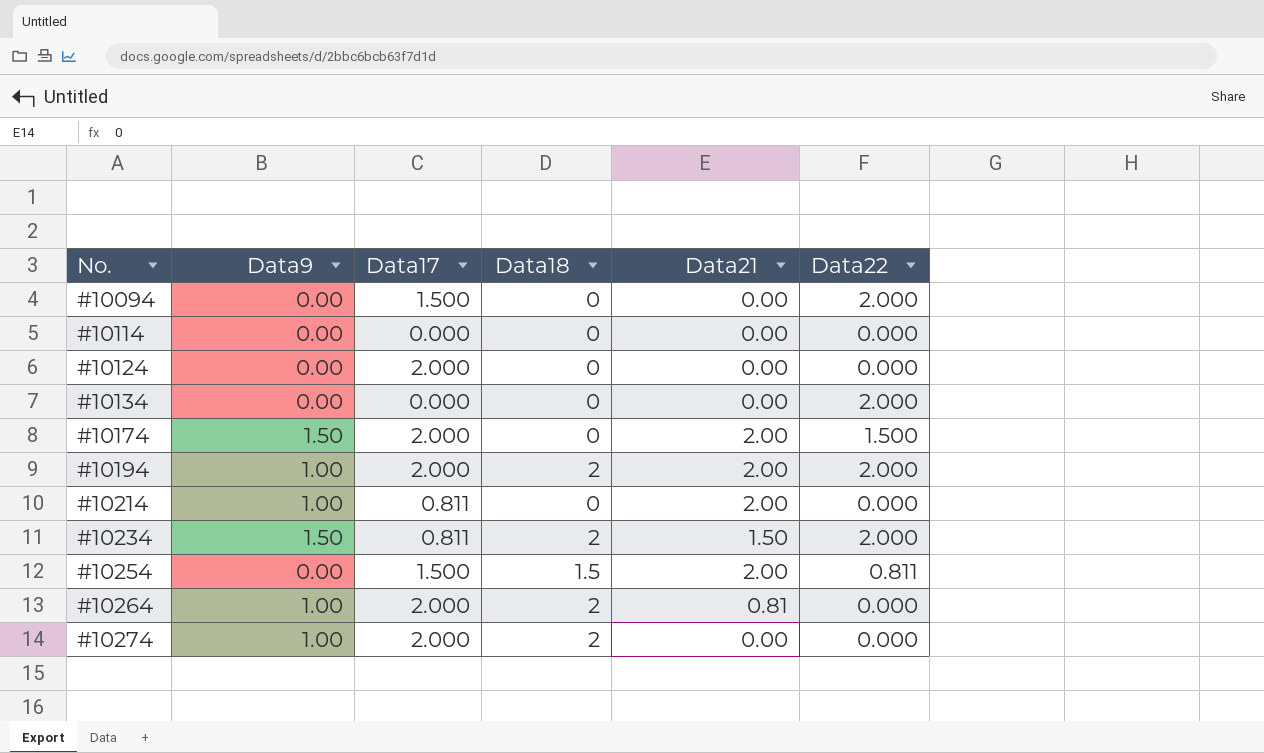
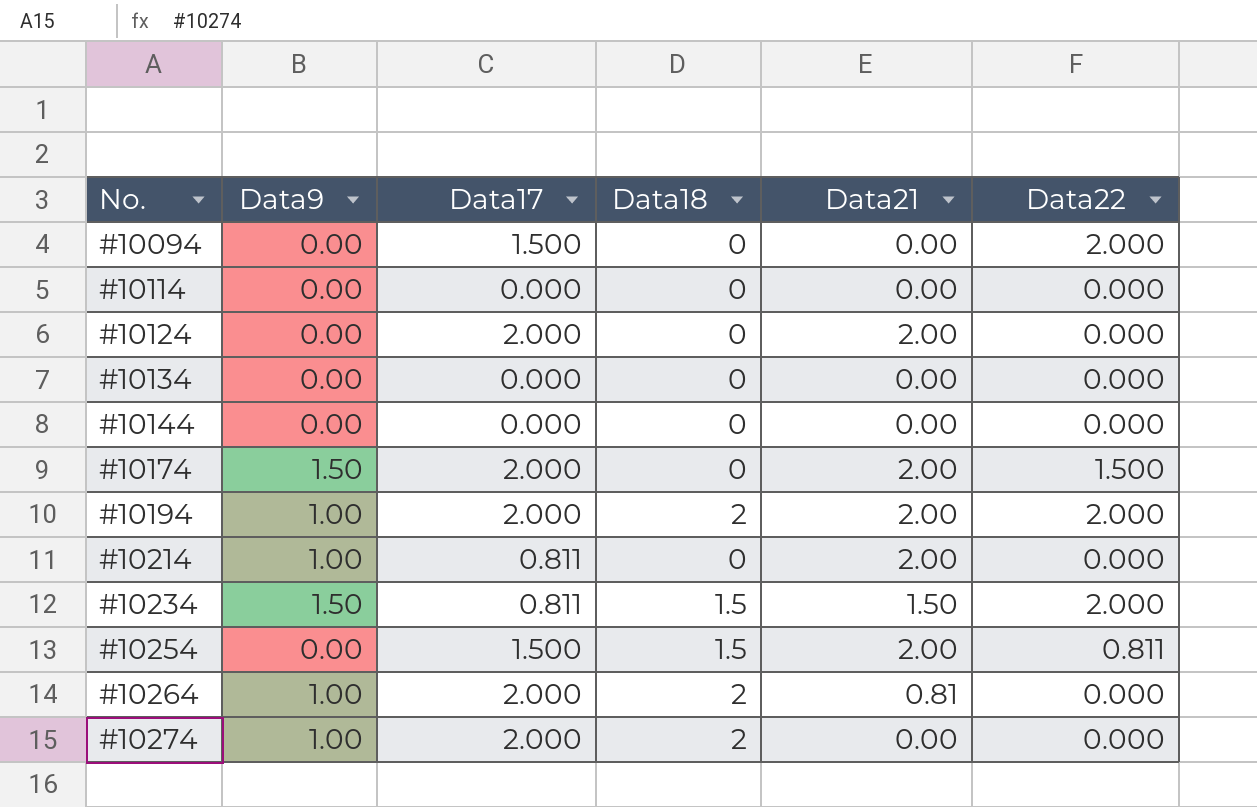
#10124 | Data21: 0.00 -> 2.00
#10134 | Data22: 2.000 -> 0.000
row #10144: none -> 0.00 | 0.000 | 0 | 0.00 | 0.000
#10234 | Data18: 2 -> 1.5

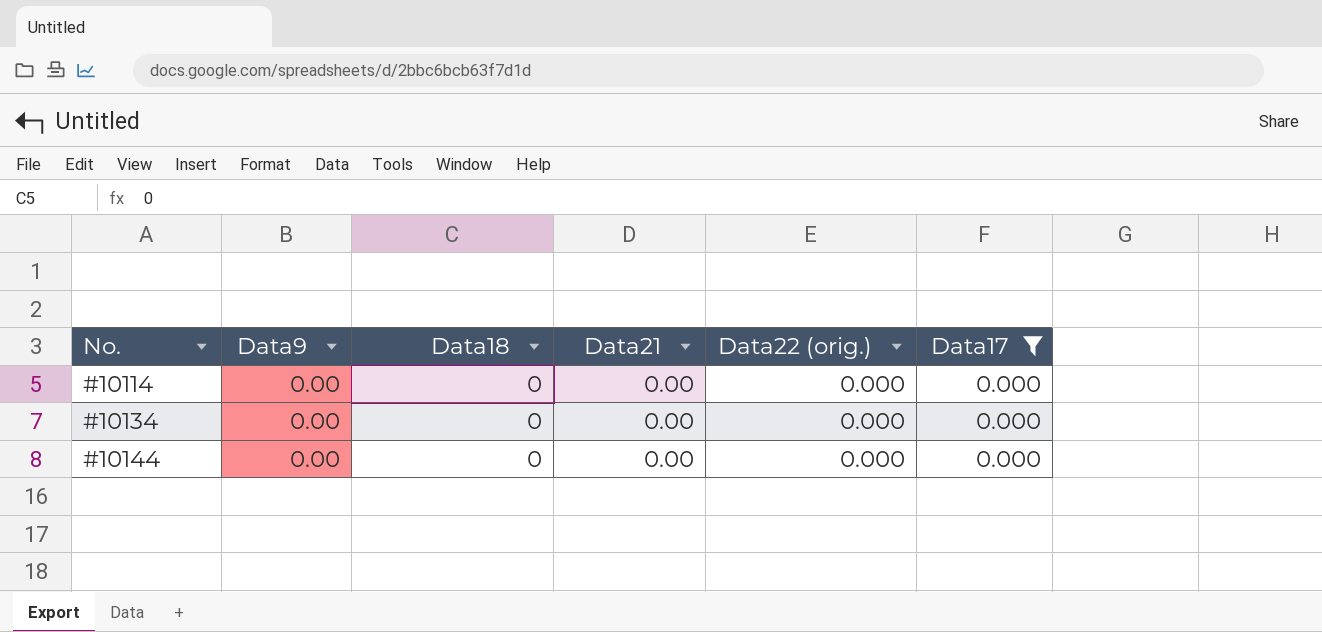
filter: none -> Data17 = 0.000
column name: Data22 -> Data22 (orig.)
column Data17 | position: 3 -> 6

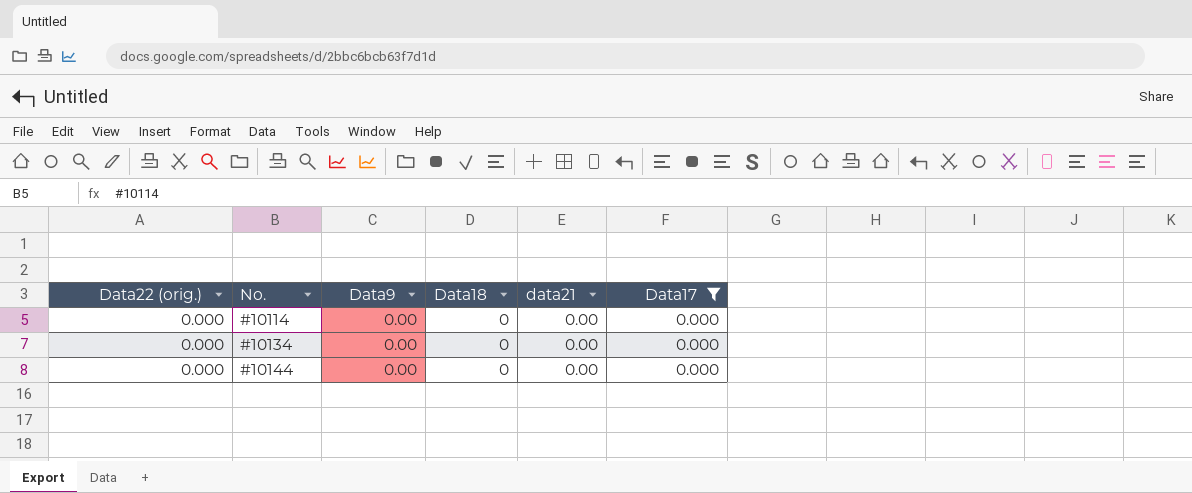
column Data22 (orig.) | position: 5 -> 1
column name: Data21 -> data21

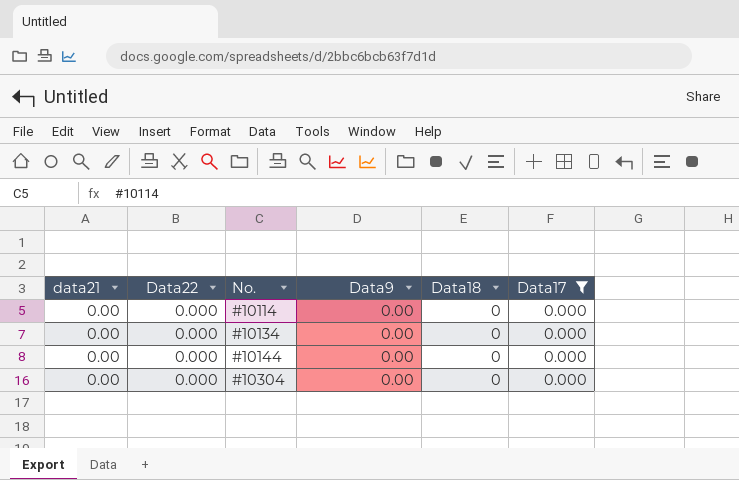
column data21 | position: 5 -> 1
column name: Data22 (orig.) -> Data22
row #10304: none -> 0.00 | 0.000 | 0.00 | 0 | 0.000

